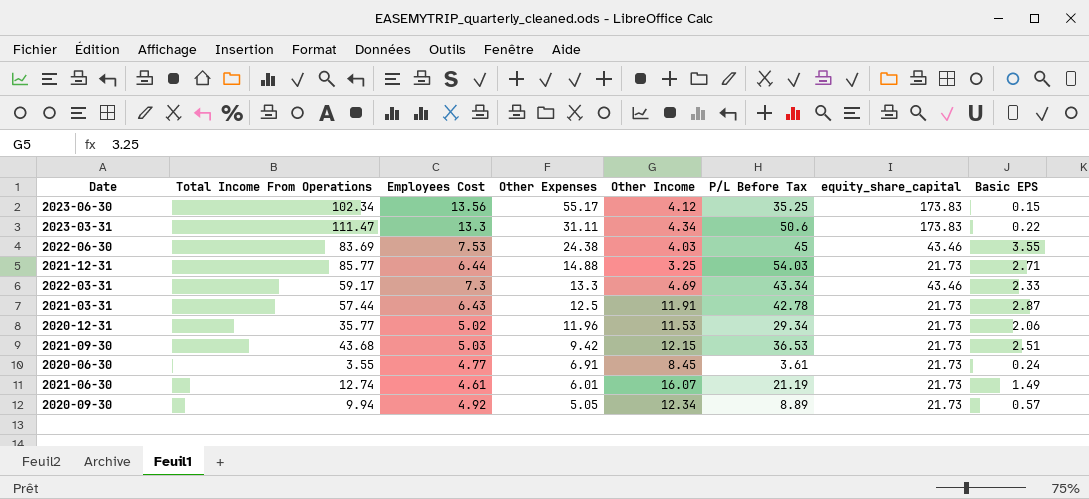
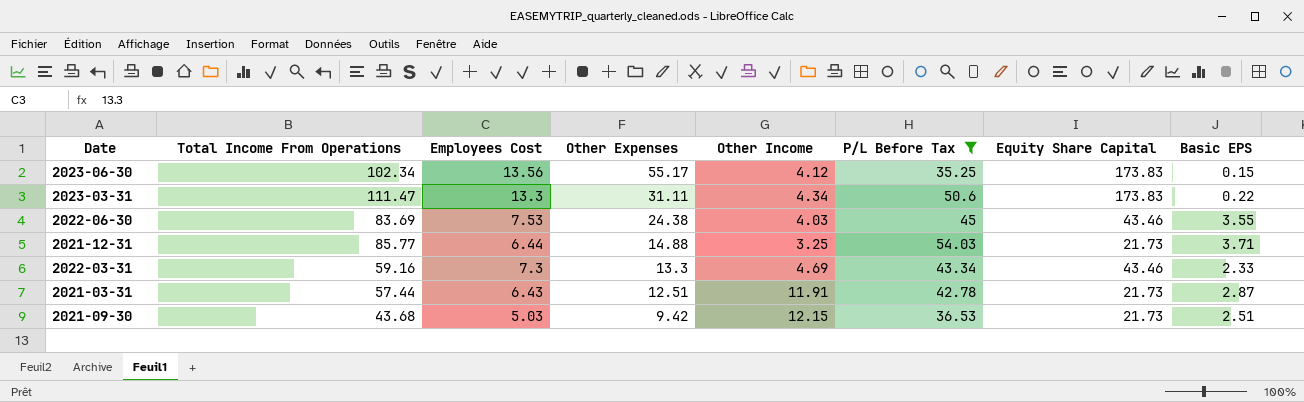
filter: none -> P/L Before Tax >= 35.25
column name: equity_share_capital -> Equity Share Capital
2021-12-31 | Basic EPS: 2.71 -> 3.71
2022-03-31 | Total Income From Operations: 59.17 -> 59.16
2021-03-31 | Other Expenses: 12.5 -> 12.51

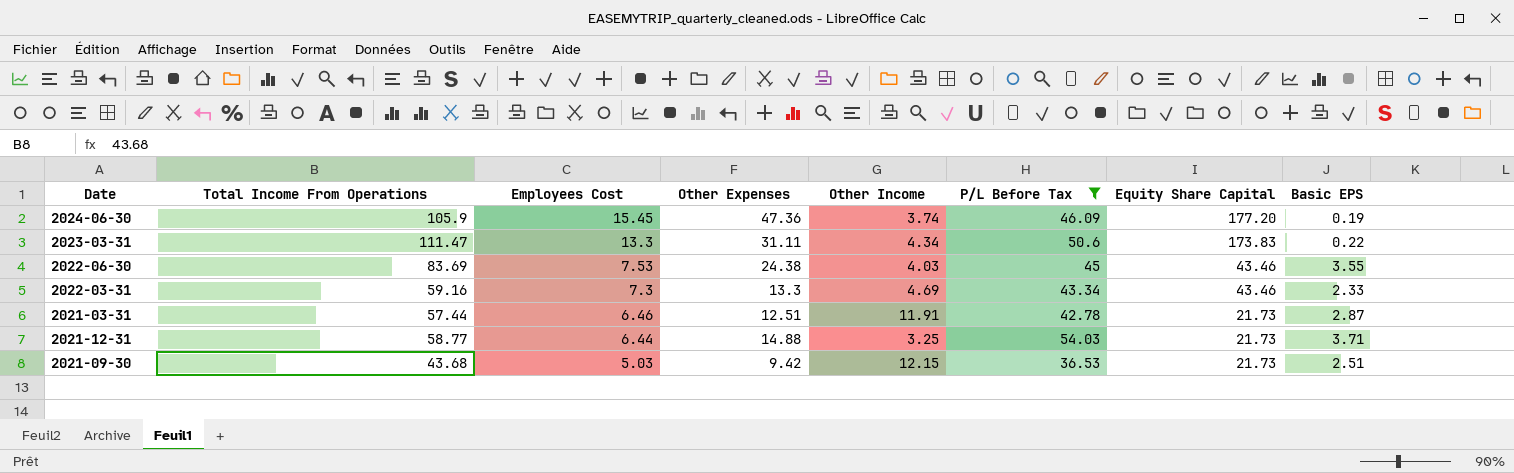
row order: Other Expenses descending -> Employees Cost descending
row 2023-06-30: 102.34 | 13.56 | 55.17 | 4.12 | 35.25 | 173.83 | 0.15 -> none
row 2024-06-30: none -> 105.9 | 15.45 | 47.36 | 3.74 | 46.09 | 177.20 | 0.19
2021-03-31 | Employees Cost: 6.43 -> 6.46
2021-12-31 | Total Income From Operations: 85.77 -> 58.77

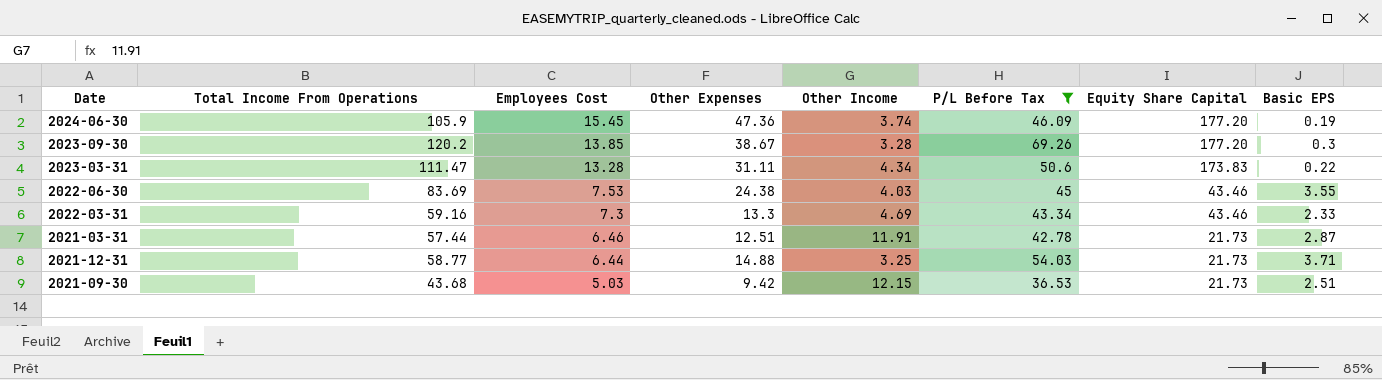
row 2023-09-30: none -> 120.2 | 13.85 | 38.67 | 3.28 | 69.26 | 177.20 | 0.3
2023-03-31 | Employees Cost: 13.3 -> 13.28

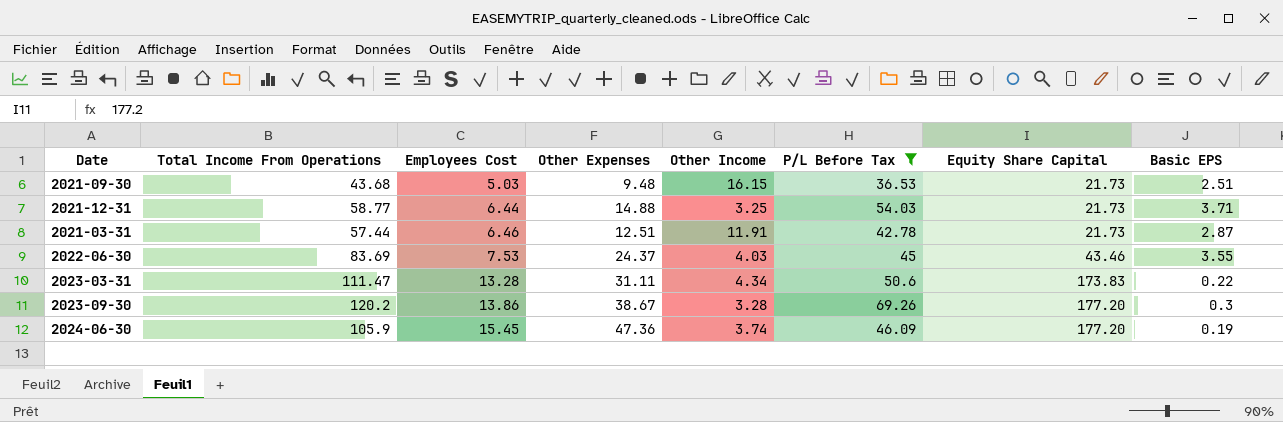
row order: Employees Cost descending -> Employees Cost ascending
row 2022-03-31: 59.16 | 7.3 | 13.3 | 4.69 | 43.34 | 43.46 | 2.33 -> none
2021-09-30 | Other Expenses: 9.42 -> 9.48
2021-09-30 | Other Income: 12.15 -> 16.15
2022-06-30 | Other Expenses: 24.38 -> 24.37
2023-09-30 | Employees Cost: 13.85 -> 13.86

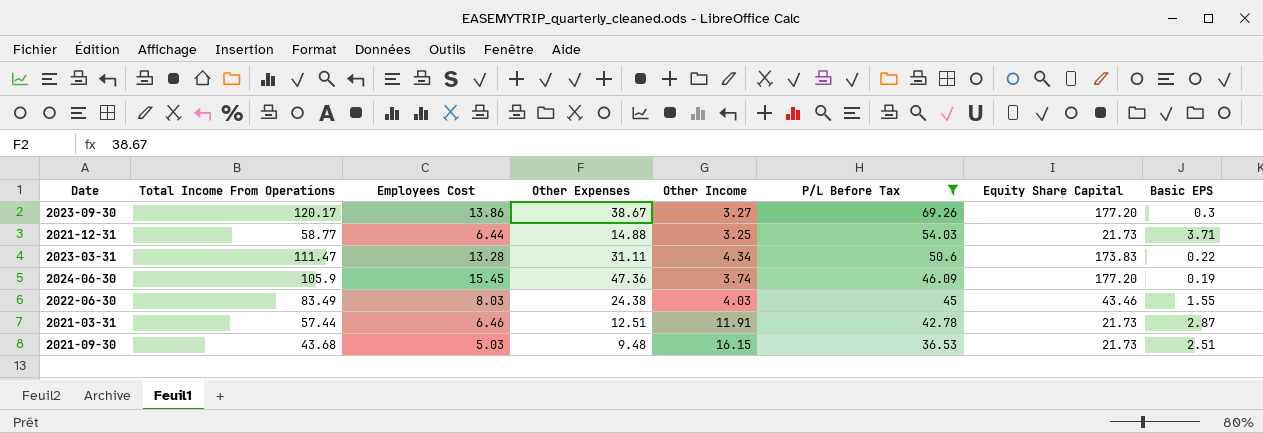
row order: Employees Cost ascending -> P/L Before Tax descending
2023-09-30 | Total Income From Operations: 120.2 -> 120.17
2023-09-30 | Other Income: 3.28 -> 3.27
2022-06-30 | Total Income From Operations: 83.69 -> 83.49
2022-06-30 | Employees Cost: 7.53 -> 8.03
2022-06-30 | Other Expenses: 24.37 -> 24.38
2022-06-30 | Basic EPS: 3.55 -> 1.55

